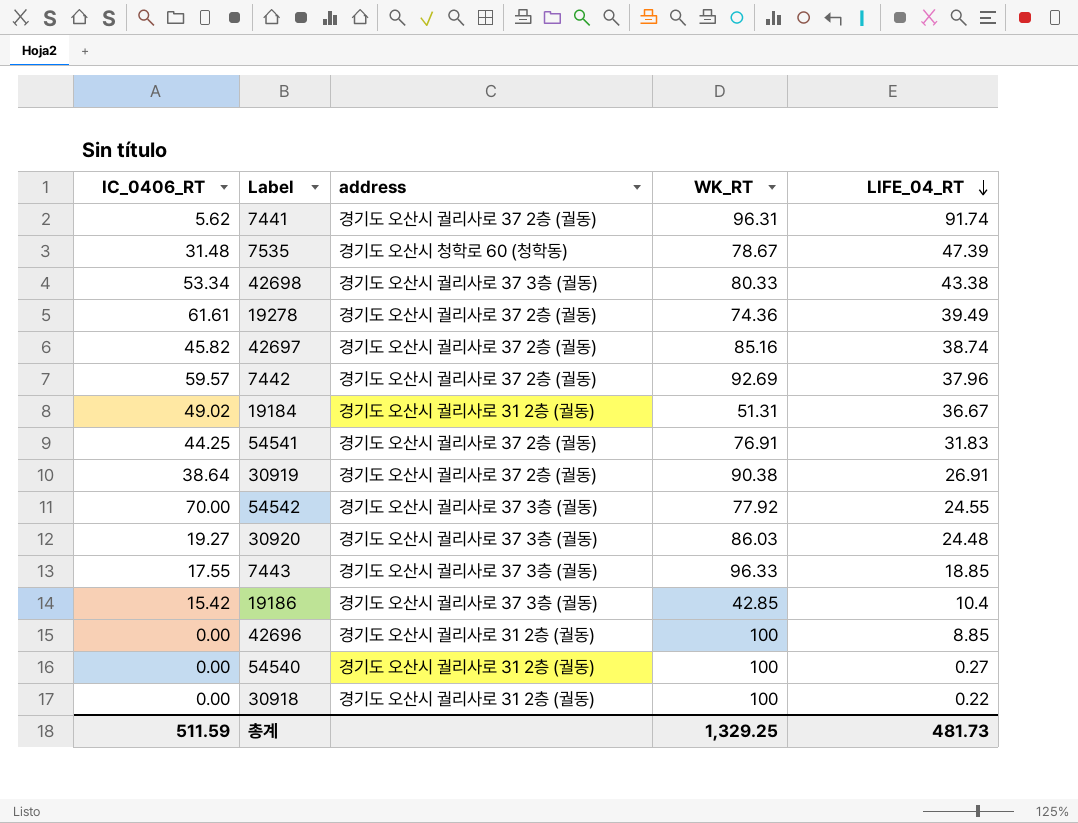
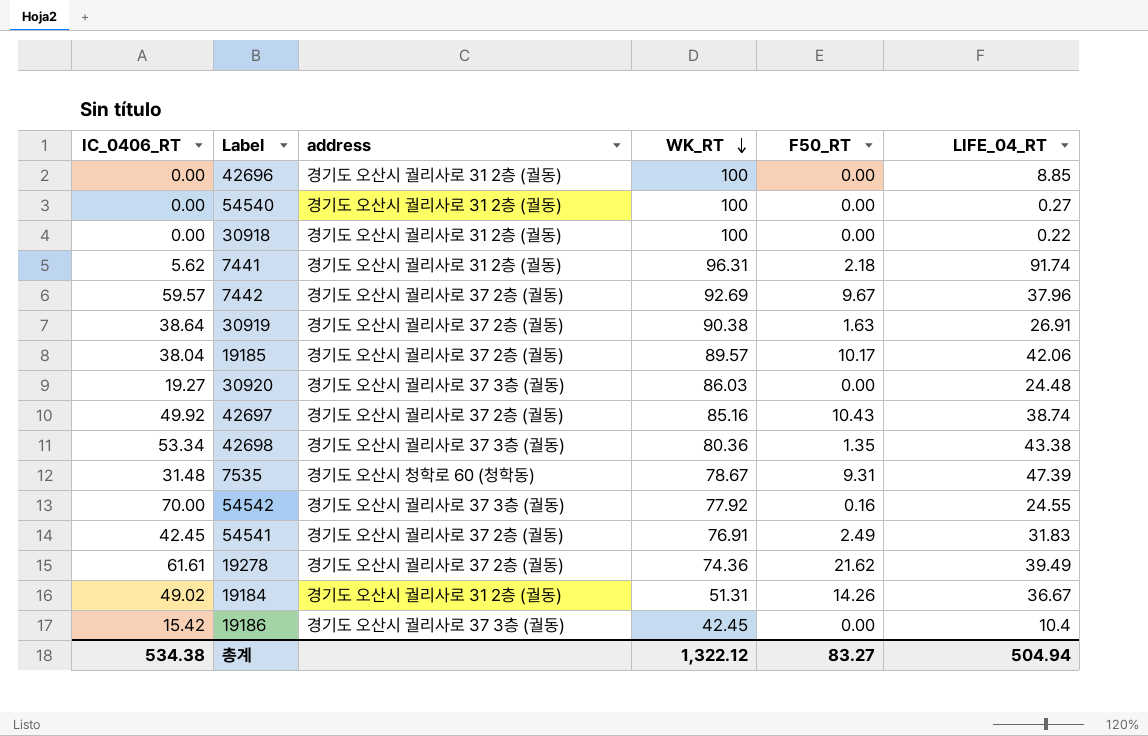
row order: LIFE_04_RT descending -> WK_RT descending
column F50_RT | position: none -> 5
row 7443: 17.55 | 경기도 오산시 궐리사로 37 3층 (궐동) | 96.33 | 18.85 -> none
7441 | address: 경기도 오산시 궐리사로 37 2층 (궐동) -> 경기도 오산시 궐리사로 31 2층 (궐동)
row 19185: none -> 38.04 | 경기도 오산시 궐리사로 37 2층 (궐동) | 89.57 | 10.17 | 42.06
42697 | IC_0406_RT: 45.82 -> 49.92
42698 | WK_RT: 80.33 -> 80.36
54541 | IC_0406_RT: 44.25 -> 42.45
19186 | WK_RT: 42.85 -> 42.45
총계 | IC_0406_RT: 511.59 -> 534.38
총계 | WK_RT: 1,329.25 -> 1,322.12
총계 | LIFE_04_RT: 481.73 -> 504.94

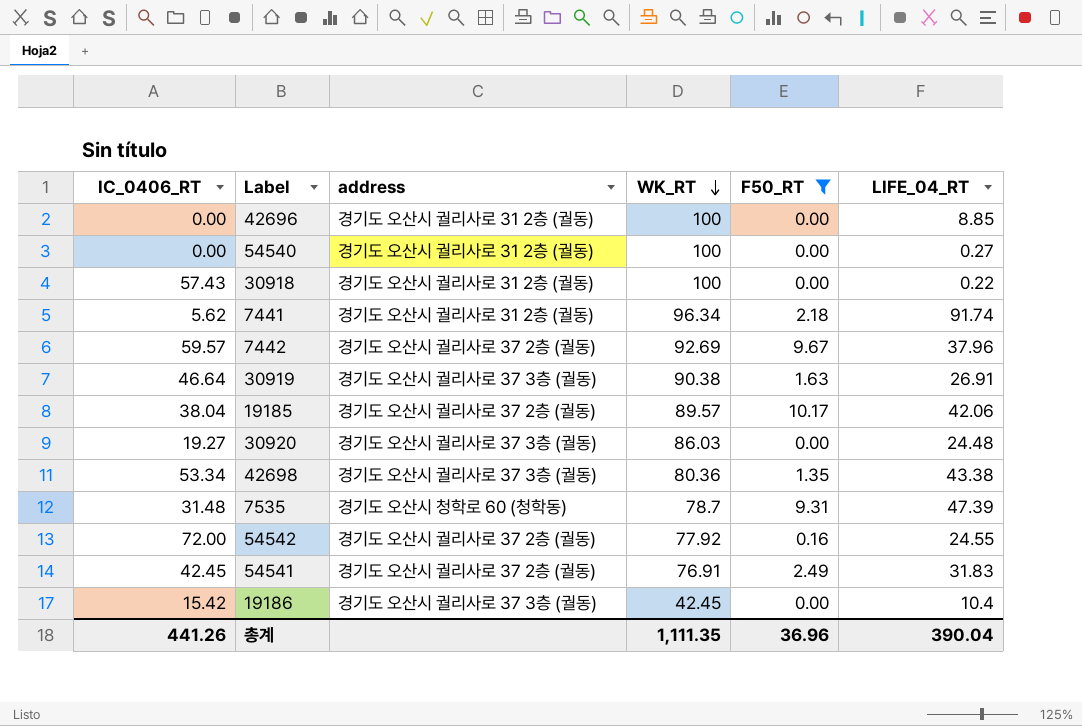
filter: none -> F50_RT <= 10.17
30918 | IC_0406_RT: 0.00 -> 57.43
7441 | WK_RT: 96.31 -> 96.34
30919 | IC_0406_RT: 38.64 -> 46.64
30919 | address: 경기도 오산시 궐리사로 37 2층 (궐동) -> 경기도 오산시 궐리사로 37 3층 (궐동)
7535 | WK_RT: 78.67 -> 78.7
54542 | IC_0406_RT: 70.00 -> 72.00
54542 | address: 경기도 오산시 궐리사로 37 3층 (궐동) -> 경기도 오산시 궐리사로 37 2층 (궐동)
총계 | IC_0406_RT: 534.38 -> 441.26
총계 | WK_RT: 1,322.12 -> 1,111.35
총계 | F50_RT: 83.27 -> 36.96
총계 | LIFE_04_RT: 504.94 -> 390.04

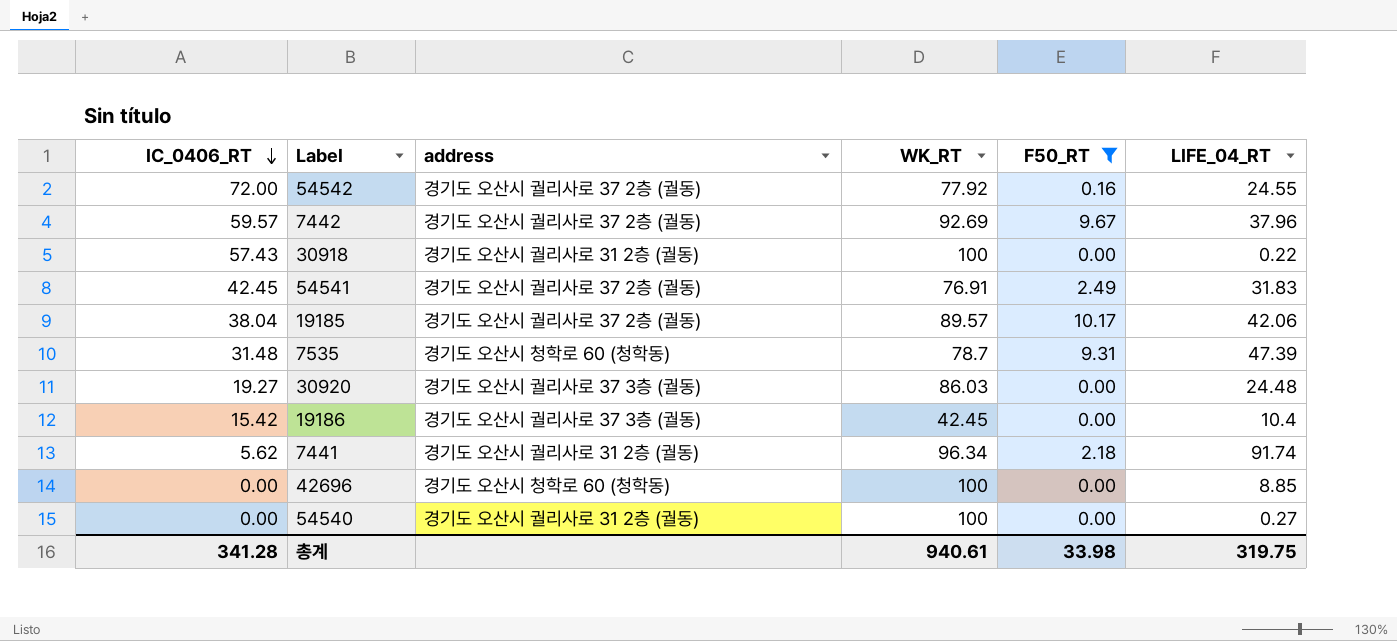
row order: WK_RT descending -> IC_0406_RT descending
row 30919: 46.64 | 경기도 오산시 궐리사로 37 3층 (궐동) | 90.38 | 1.63 | 26.91 -> none
row 42698: 53.34 | 경기도 오산시 궐리사로 37 3층 (궐동) | 80.36 | 1.35 | 43.38 -> none
42696 | address: 경기도 오산시 궐리사로 31 2층 (궐동) -> 경기도 오산시 청학로 60 (청학동)
총계 | IC_0406_RT: 441.26 -> 341.28
총계 | WK_RT: 1,111.35 -> 940.61
총계 | F50_RT: 36.96 -> 33.98
총계 | LIFE_04_RT: 390.04 -> 319.75

